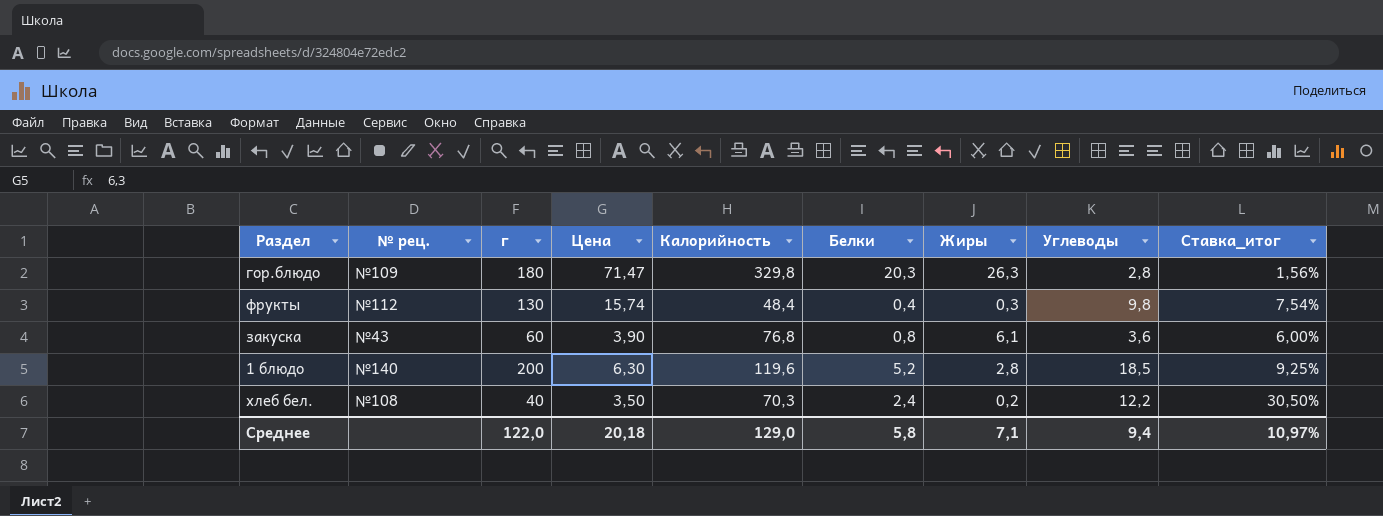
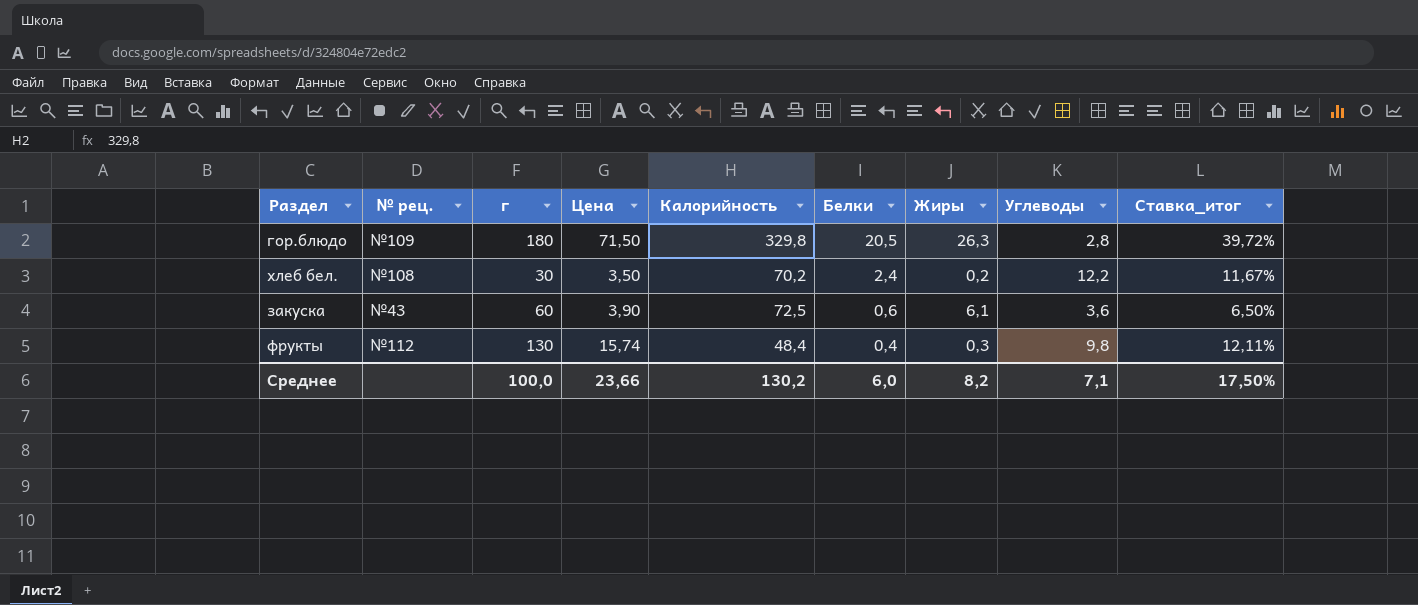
row order: none -> Белки descending
column Ставка_итог | formula: [Углеводы] / [г] -> [Цена] / [г]
row 1 блюдо: №140 | 200 | 6,30 | 119,6 | 5,2 | 2,8 | 18,5 | 9,25% -> none
гор.блюдо | Цена: 71,47 -> 71,50
гор.блюдо | Белки: 20,3 -> 20,5
хлеб бел. | г: 40 -> 30
хлеб бел. | Калорийность: 70,3 -> 70,2
закуска | Калорийность: 76,8 -> 72,5
закуска | Белки: 0,8 -> 0,6
Среднее | г: 122,0 -> 100,0
Среднее | Цена: 20,18 -> 23,66
Среднее | Калорийность: 129,0 -> 130,2
Среднее | Белки: 5,8 -> 6,0
Среднее | Жиры: 7,1 -> 8,2
Среднее | Углеводы: 9,4 -> 7,1
Среднее | Ставка_итог: 10,97% -> 17,50%

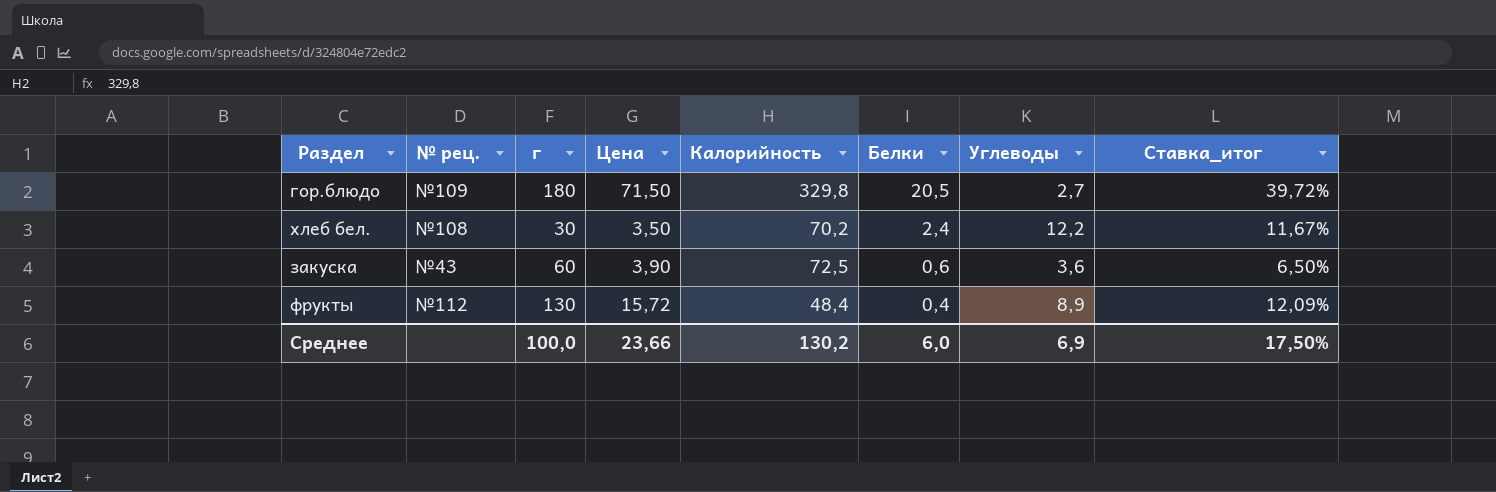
column Жиры | position: 7 -> none
гор.блюдо | Углеводы: 2,8 -> 2,7
фрукты | Цена: 15,74 -> 15,72
фрукты | Углеводы: 9,8 -> 8,9
фрукты | Ставка_итог: 12,11% -> 12,09%
Среднее | Углеводы: 7,1 -> 6,9

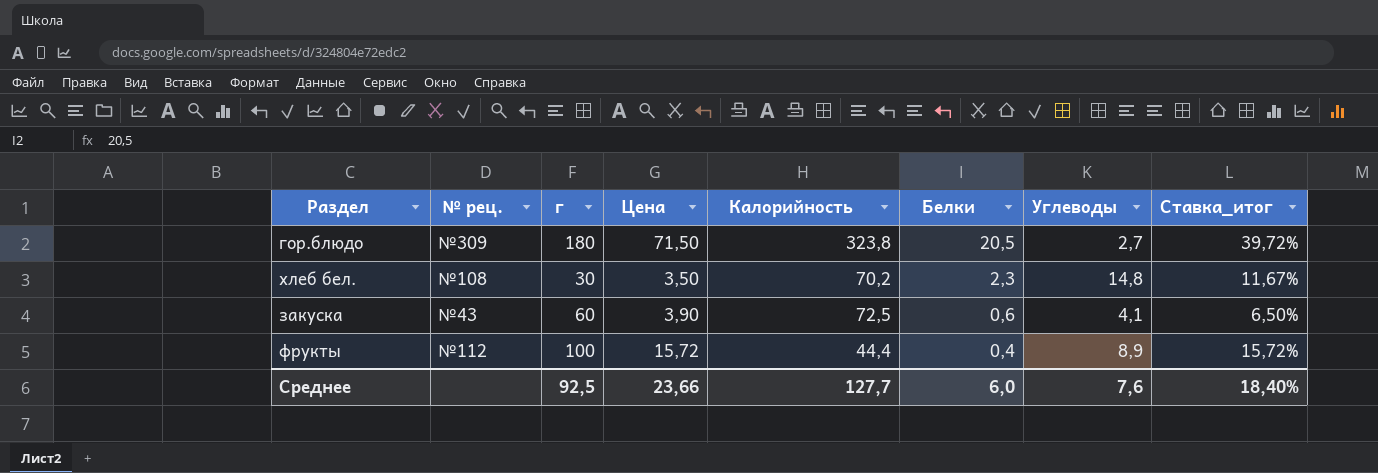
гор.блюдо | № рец.: №109 -> №309
гор.блюдо | Калорийность: 329,8 -> 323,8
хлеб бел. | Белки: 2,4 -> 2,3
хлеб бел. | Углеводы: 12,2 -> 14,8
закуска | Углеводы: 3,6 -> 4,1
фрукты | г: 130 -> 100
фрукты | Калорийность: 48,4 -> 44,4
фрукты | Ставка_итог: 12,09% -> 15,72%
Среднее | г: 100,0 -> 92,5
Среднее | Калорийность: 130,2 -> 127,7
Среднее | Углеводы: 6,9 -> 7,6
Среднее | Ставка_итог: 17,50% -> 18,40%

